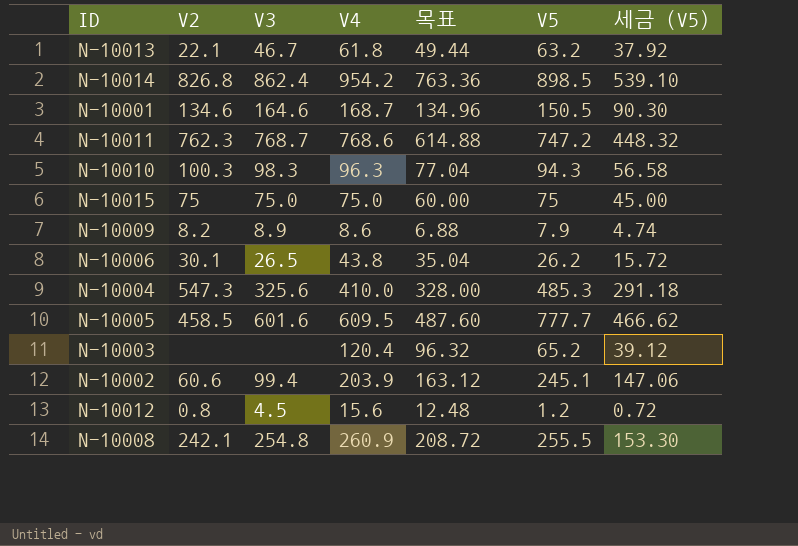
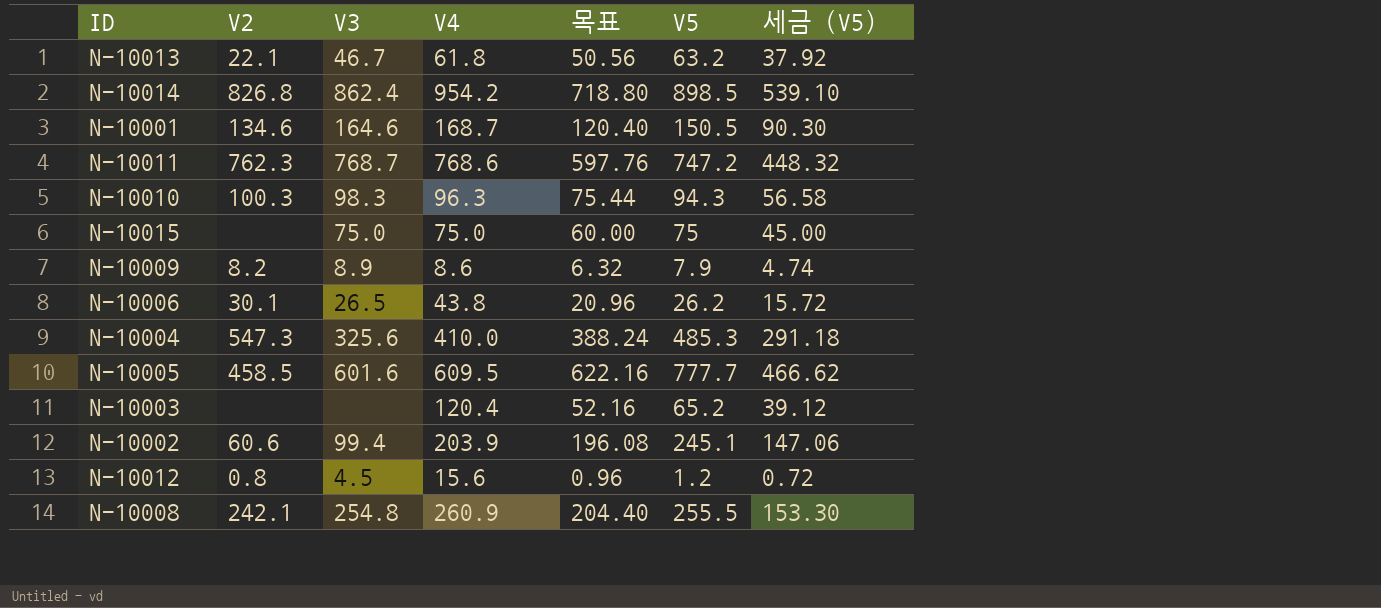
column 목표 | formula: [V4] * 0.8 -> [V5] * 0.8
N-10015 | V2: 75 -> none

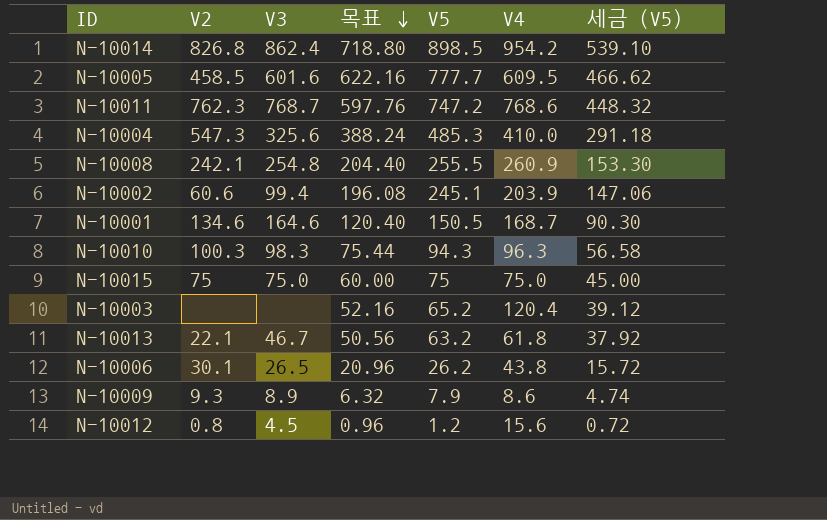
row order: none -> 목표 descending
column V4 | position: 4 -> 6
N-10015 | V2: none -> 75
N-10009 | V2: 8.2 -> 9.3

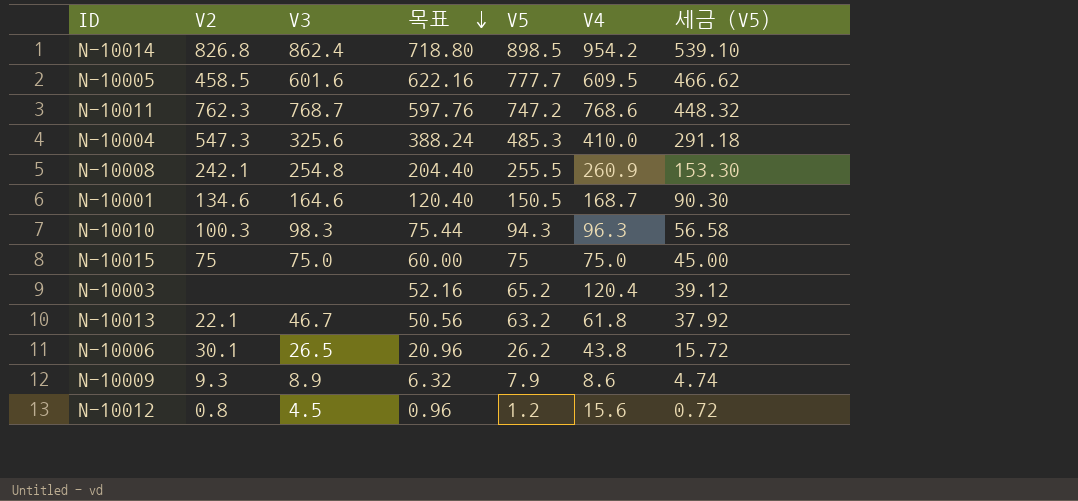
row N-10002: 60.6 | 99.4 | 196.08 | 245.1 | 203.9 | 147.06 -> none

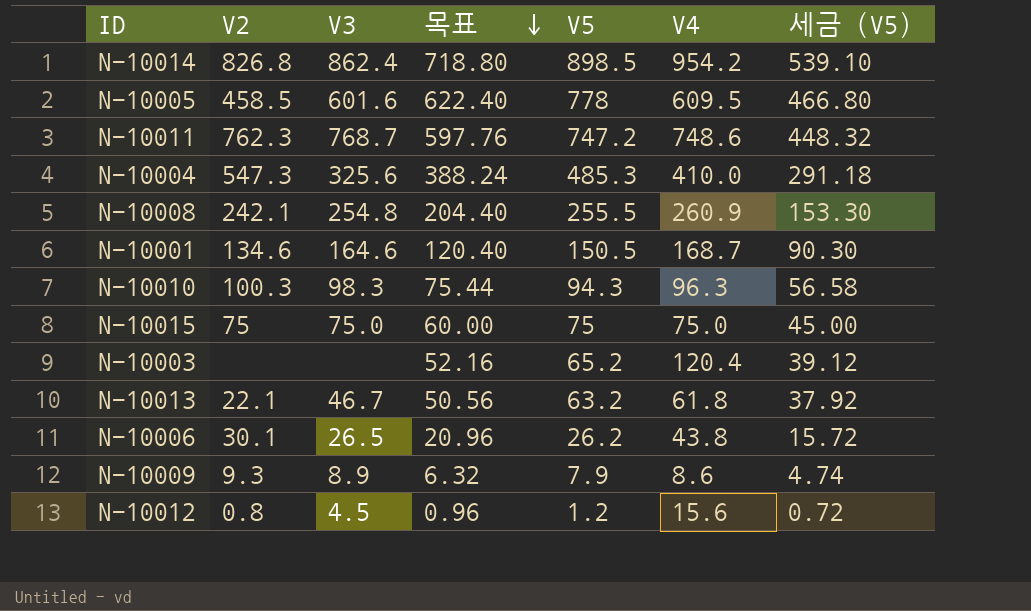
N-10005 | 목표: 622.16 -> 622.40
N-10005 | V5: 777.7 -> 778
N-10005 | 세금 (V5): 466.62 -> 466.80
N-10011 | V4: 768.6 -> 748.6

